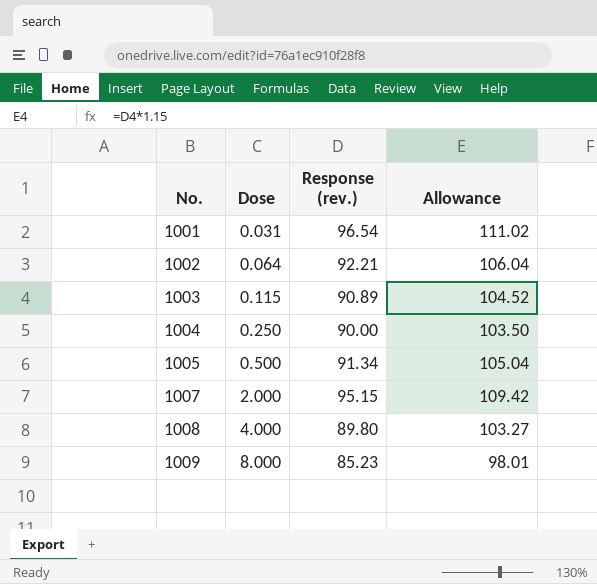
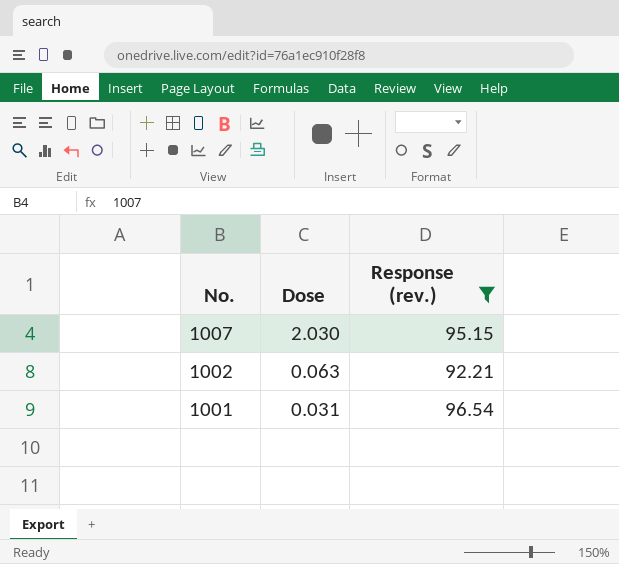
filter: none -> Response (rev.) >= 92.21
row order: No. ascending -> No. descending
column Allowance | formula: [Response (rev.)] * 1.15 -> none
1007 | Dose: 2.000 -> 2.030
1002 | Dose: 0.064 -> 0.063

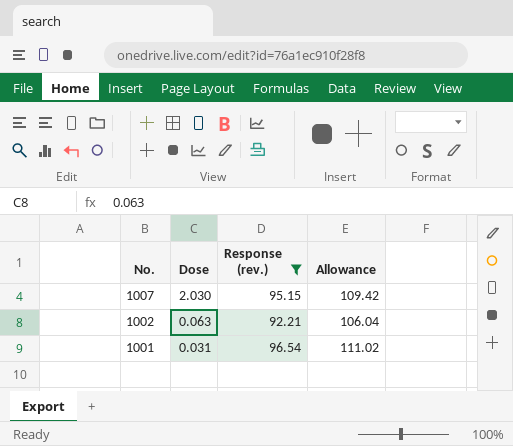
column Allowance | formula: none -> [Response (rev.)] * 1.15

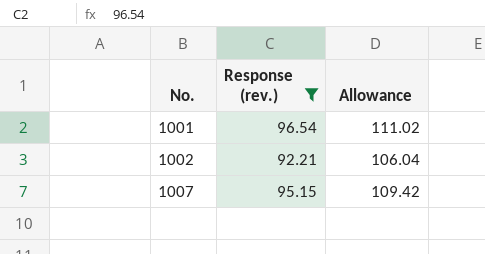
row order: No. descending -> No. ascending
column Dose | position: 2 -> none

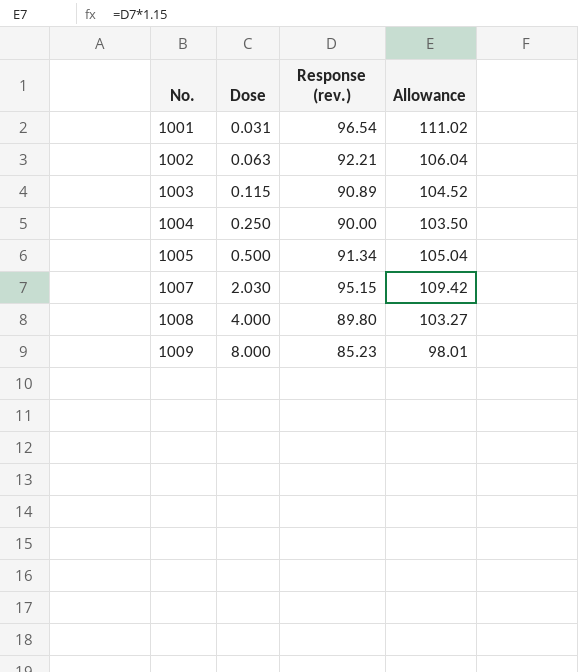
filter: Response (rev.) >= 92.21 -> none
column Dose | position: none -> 2

